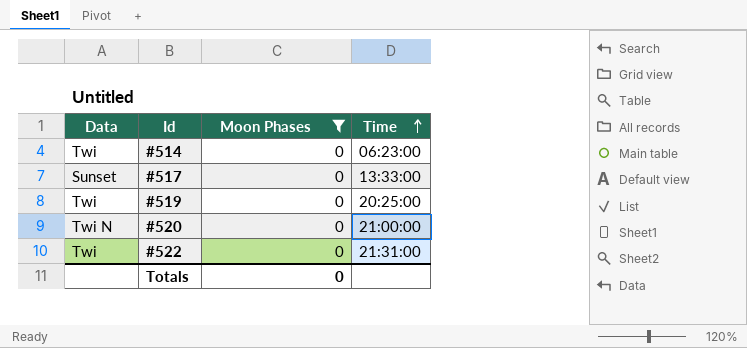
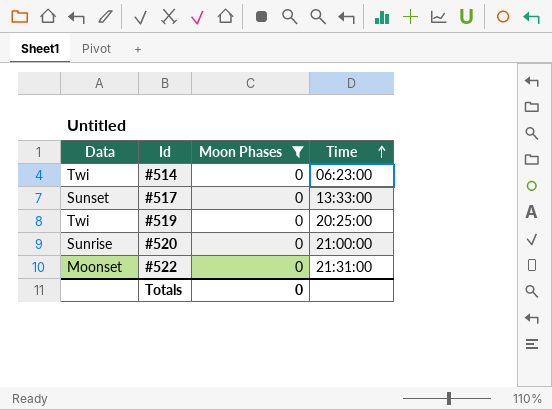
#520 | Data: Twi N -> Sunrise
#522 | Data: Twi -> Moonset

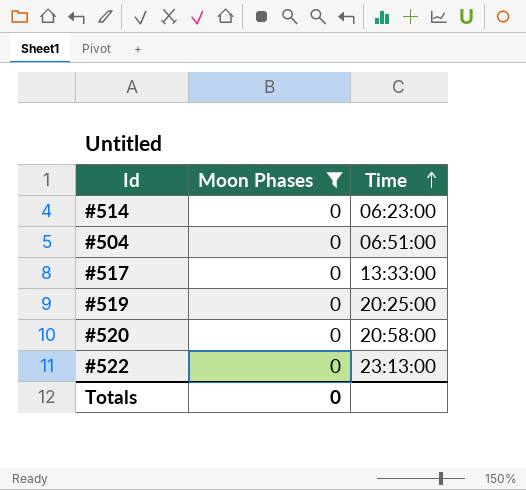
column Data | position: 1 -> none
row #504: none -> 0 | 06:51:00
#520 | Time: 21:00:00 -> 20:58:00
#522 | Time: 21:31:00 -> 23:13:00

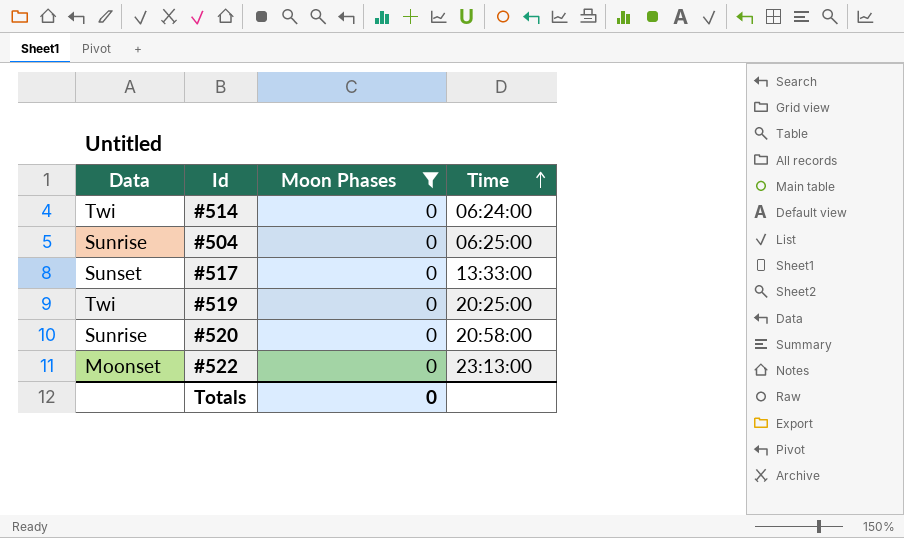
column Data | position: none -> 1
#514 | Time: 06:23:00 -> 06:24:00
#504 | Time: 06:51:00 -> 06:25:00

